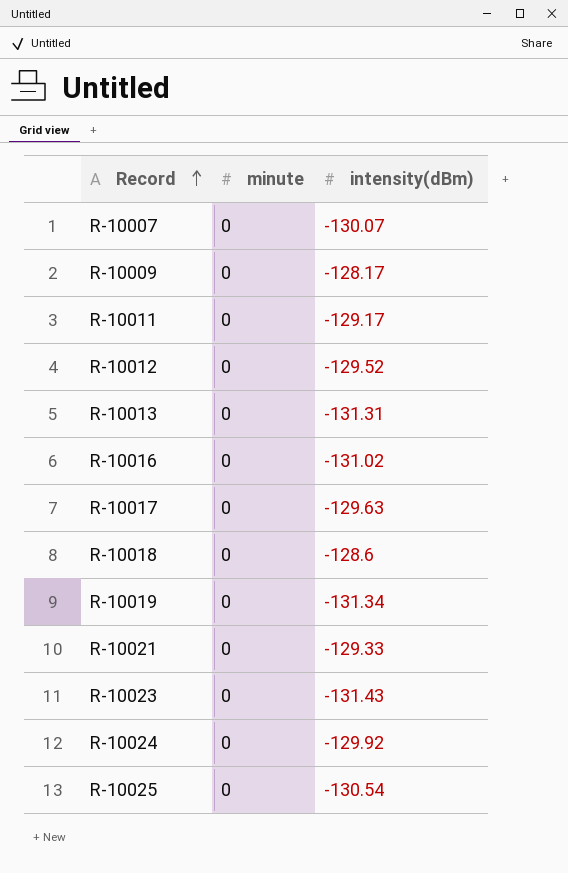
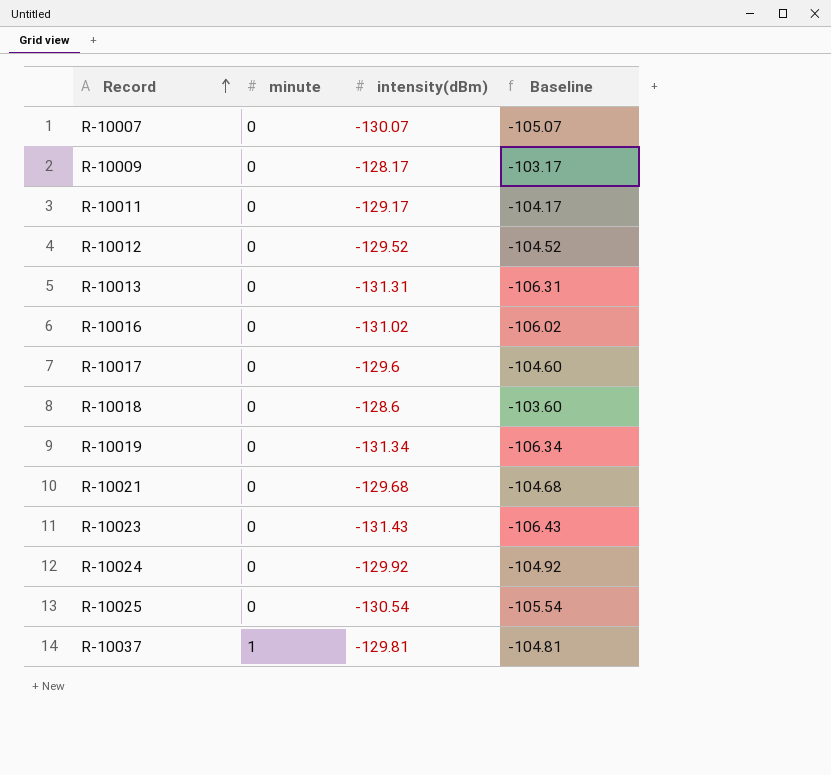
column Baseline | formula: none -> [intensity(dBm)] + 25
R-10017 | intensity(dBm): -129.63 -> -129.6
R-10021 | intensity(dBm): -129.33 -> -129.68
row R-10037: none -> 1 | -129.81 | -104.81

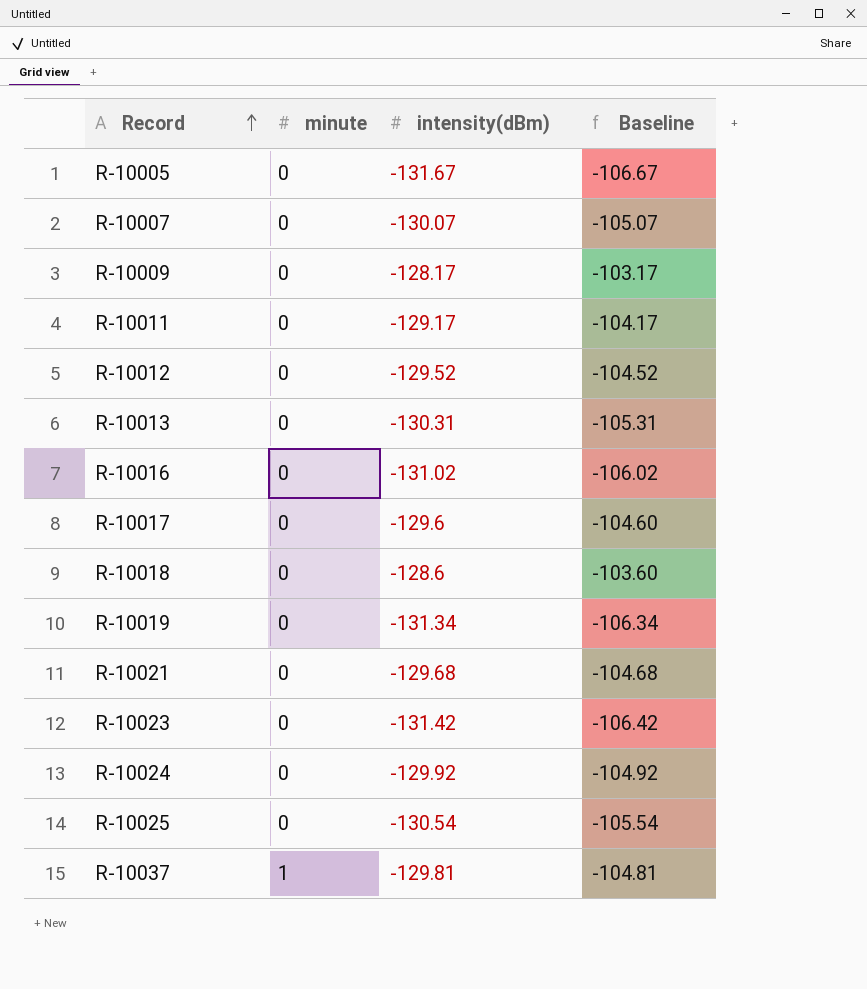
row R-10005: none -> 0 | -131.67 | -106.67
R-10013 | intensity(dBm): -131.31 -> -130.31
R-10013 | Baseline: -106.31 -> -105.31
R-10023 | intensity(dBm): -131.43 -> -131.42
R-10023 | Baseline: -106.43 -> -106.42

